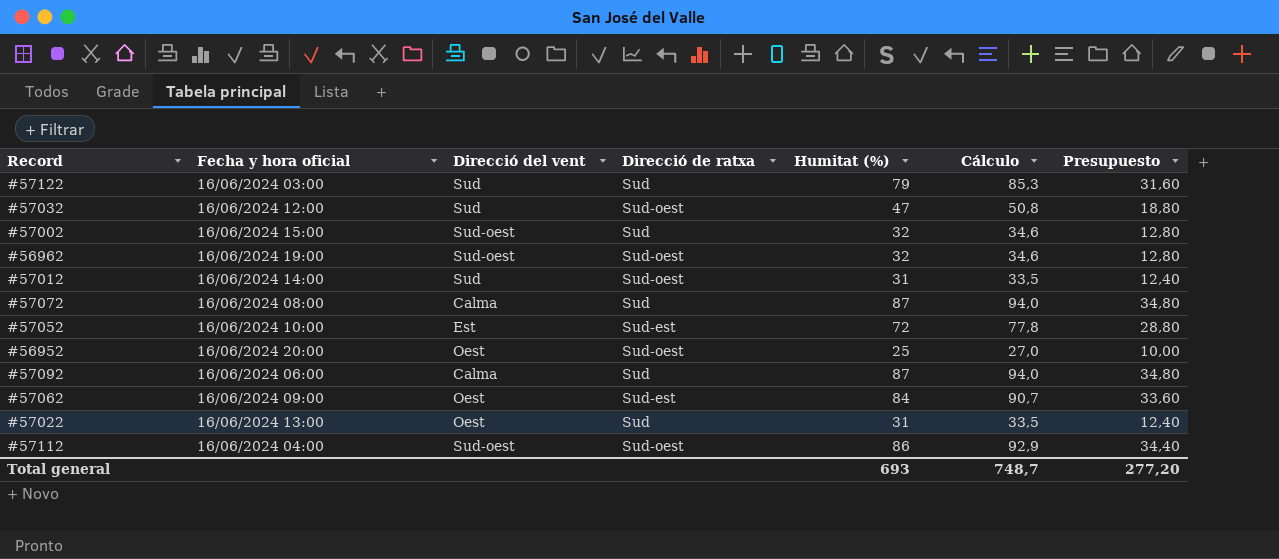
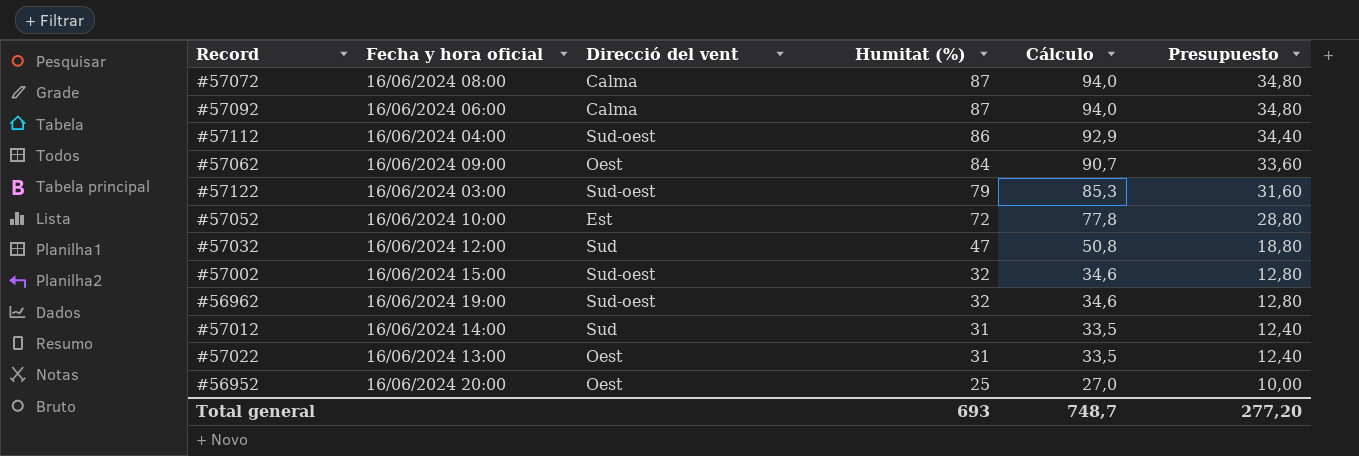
row order: none -> Humitat (%) descending
column Direcció de ratxa | position: 4 -> none
#57122 | Direcció del vent: Sud -> Sud-oest

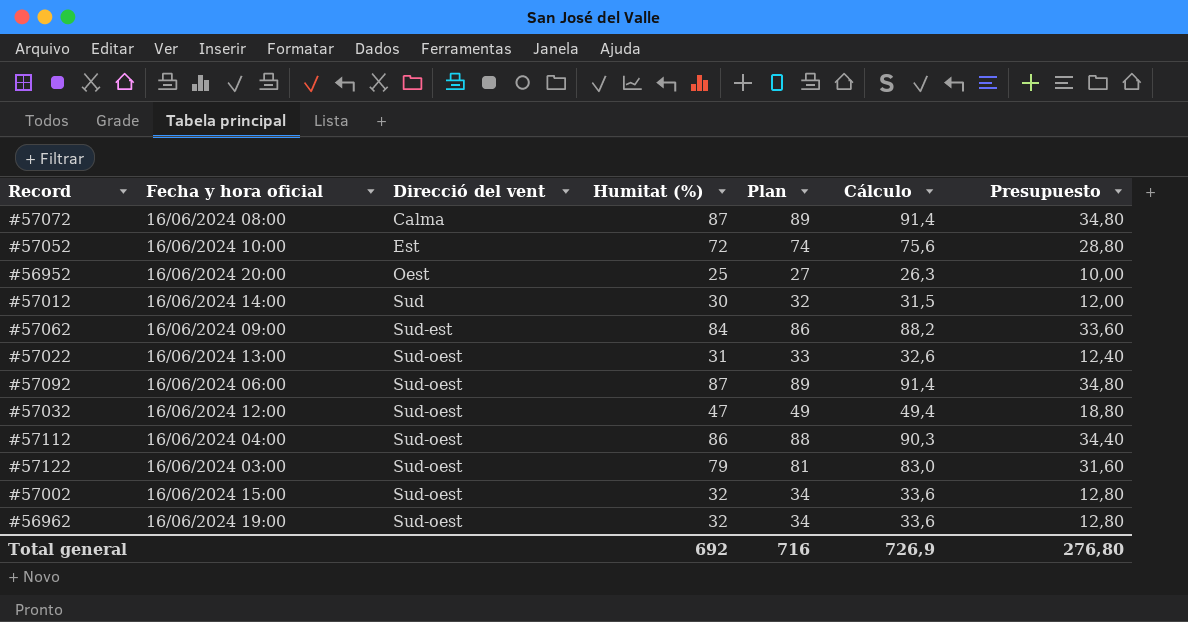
row order: Humitat (%) descending -> Direcció del vent ascending
column Plan | formula: none -> [Humitat (%)] + 2
column Cálculo | formula: [Humitat (%)] * 1,08 -> [Humitat (%)] * 1,05
#57012 | Humitat (%): 31 -> 30
#57012 | Presupuesto: 12,40 -> 12,00
#57062 | Direcció del vent: Oest -> Sud-est
#57022 | Direcció del vent: Oest -> Sud-oest
#57092 | Direcció del vent: Calma -> Sud-oest
#57032 | Direcció del vent: Sud -> Sud-oest
Total general | Humitat (%): 693 -> 692
Total general | Cálculo: 748,7 -> 726,9
Total general | Presupuesto: 277,20 -> 276,80

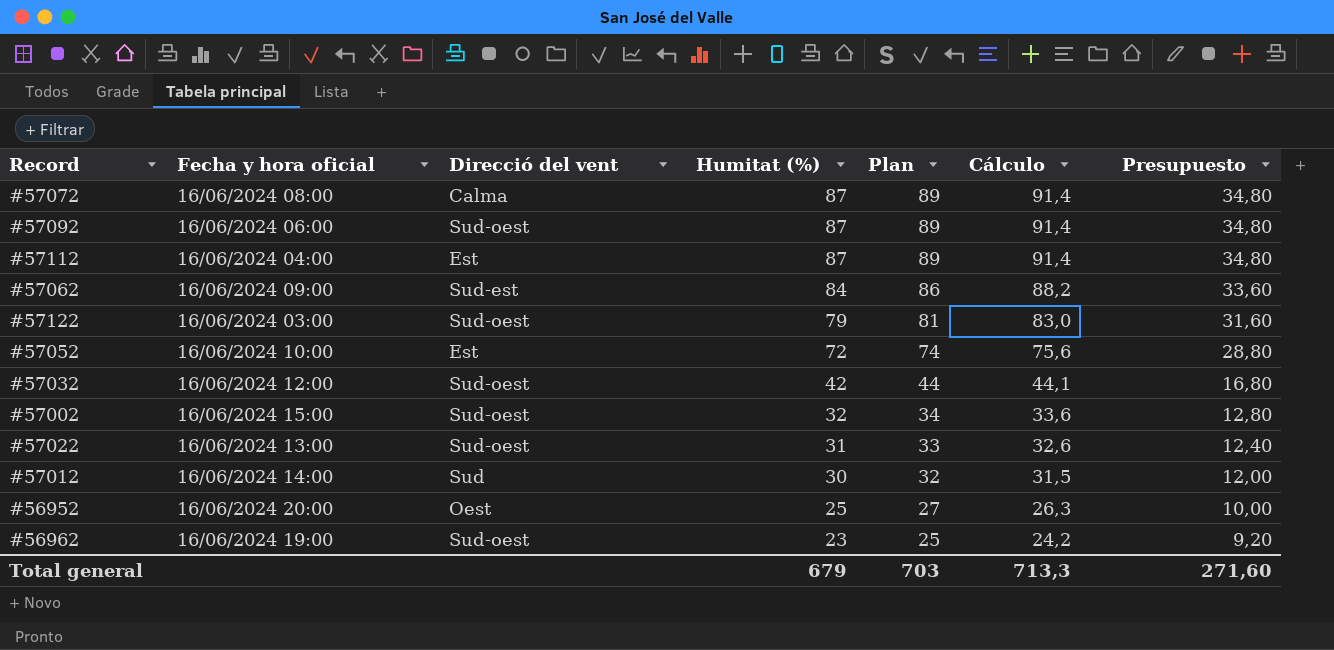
row order: Direcció del vent ascending -> Humitat (%) descending
#57112 | Direcció del vent: Sud-oest -> Est
#57112 | Humitat (%): 86 -> 87
#57112 | Plan: 88 -> 89
#57112 | Cálculo: 90,3 -> 91,4
#57112 | Presupuesto: 34,40 -> 34,80
#57032 | Humitat (%): 47 -> 42
#57032 | Plan: 49 -> 44
#57032 | Cálculo: 49,4 -> 44,1
#57032 | Presupuesto: 18,80 -> 16,80
#56962 | Humitat (%): 32 -> 23
#56962 | Plan: 34 -> 25
#56962 | Cálculo: 33,6 -> 24,2
#56962 | Presupuesto: 12,80 -> 9,20
Total general | Humitat (%): 692 -> 679
Total general | Plan: 716 -> 703
Total general | Cálculo: 726,9 -> 713,3
Total general | Presupuesto: 276,80 -> 271,60

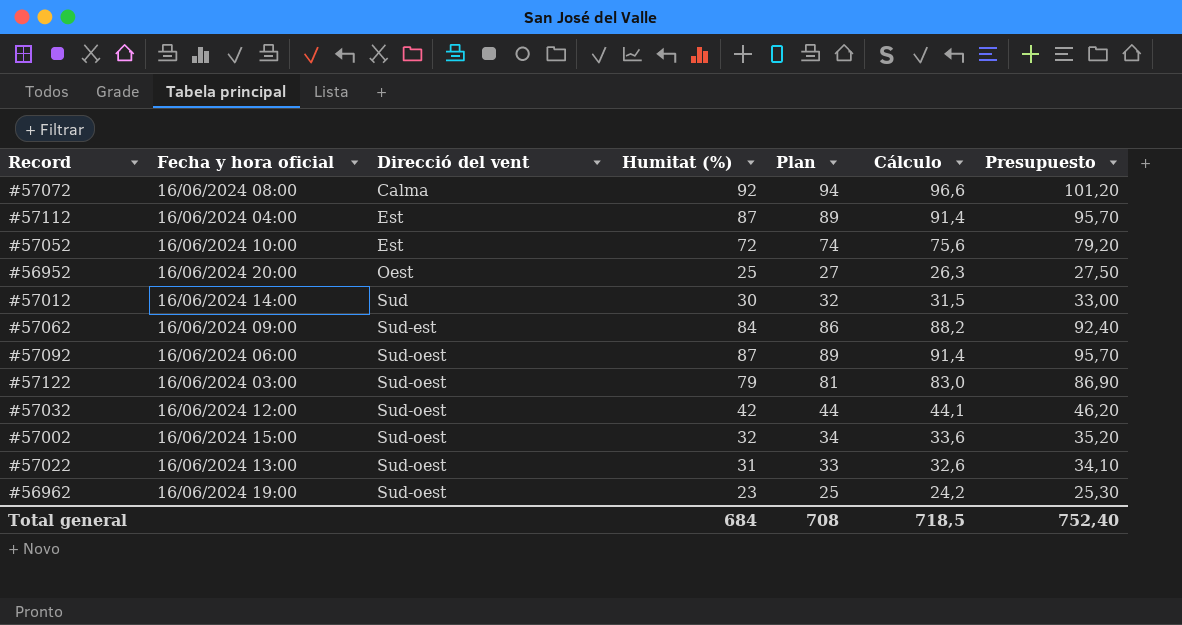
row order: Humitat (%) descending -> Direcció del vent ascending
column Presupuesto | formula: [Humitat (%)] * 0,4 -> [Humitat (%)] * 1,1
#57072 | Humitat (%): 87 -> 92
#57072 | Plan: 89 -> 94
#57072 | Cálculo: 91,4 -> 96,6
Total general | Humitat (%): 679 -> 684
Total general | Plan: 703 -> 708
Total general | Cálculo: 713,3 -> 718,5
Total general | Presupuesto: 271,60 -> 752,40

